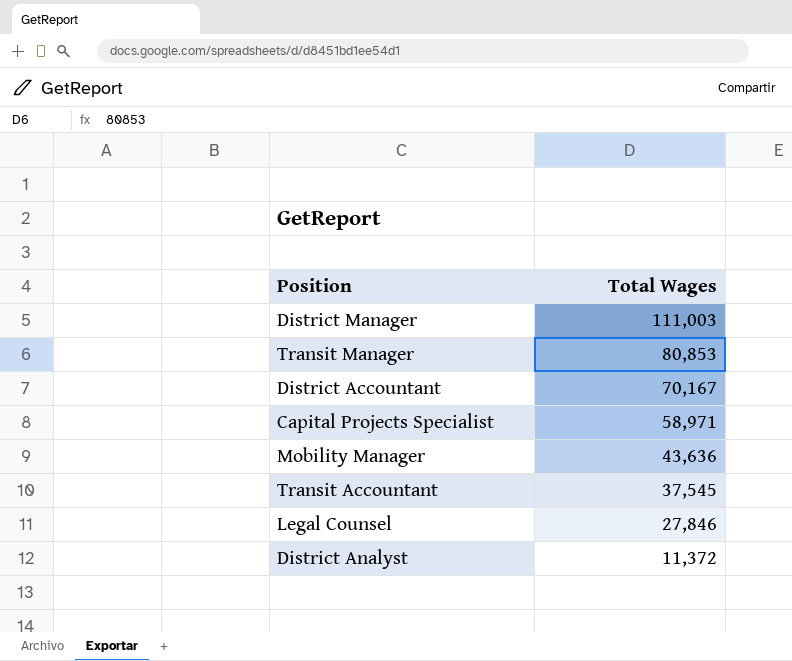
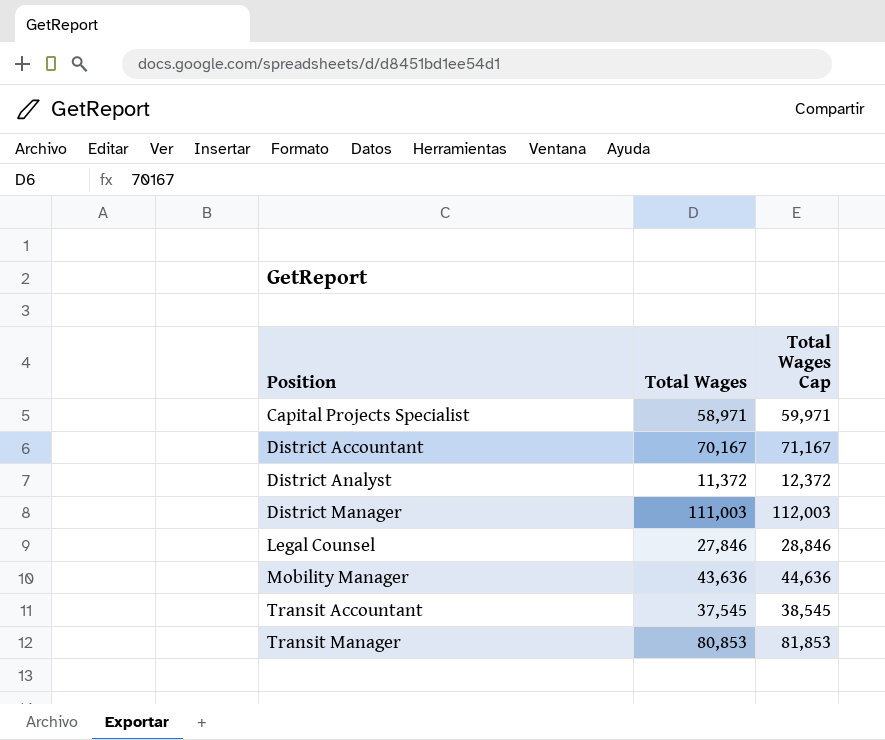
row order: Total Wages descending -> Position ascending
column Total Wages Cap | formula: none -> [Total Wages] + 1000

